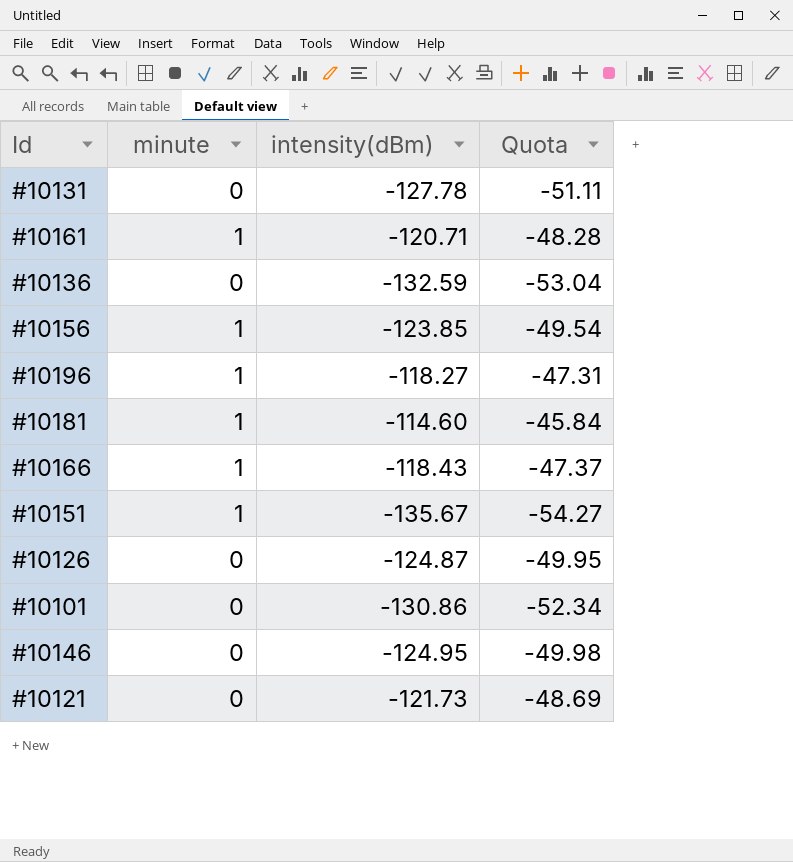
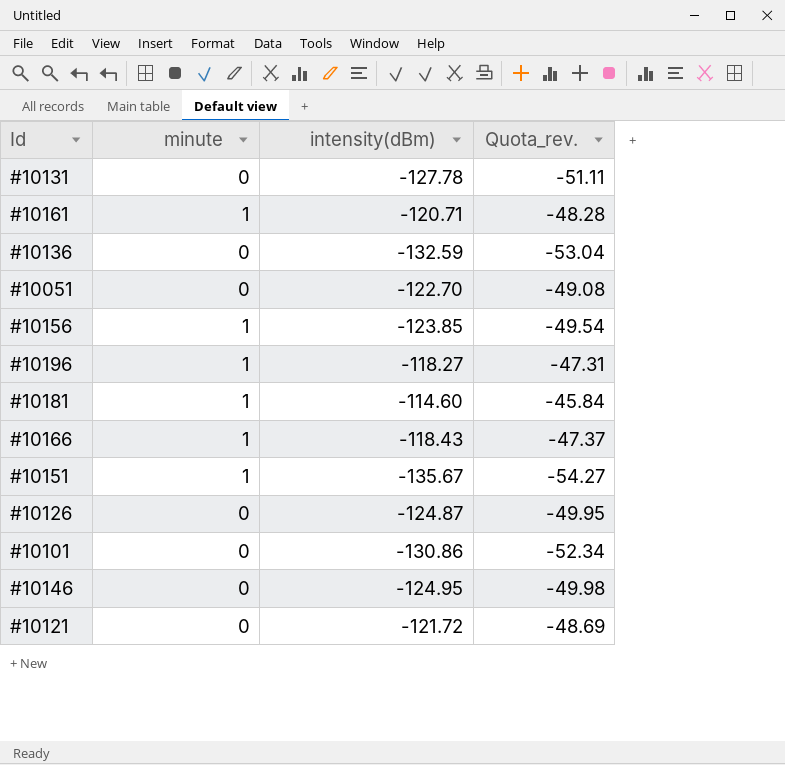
column name: Quota -> Quota_rev.
row #10051: none -> 0 | -122.70 | -49.08
#10121 | intensity(dBm): -121.73 -> -121.72

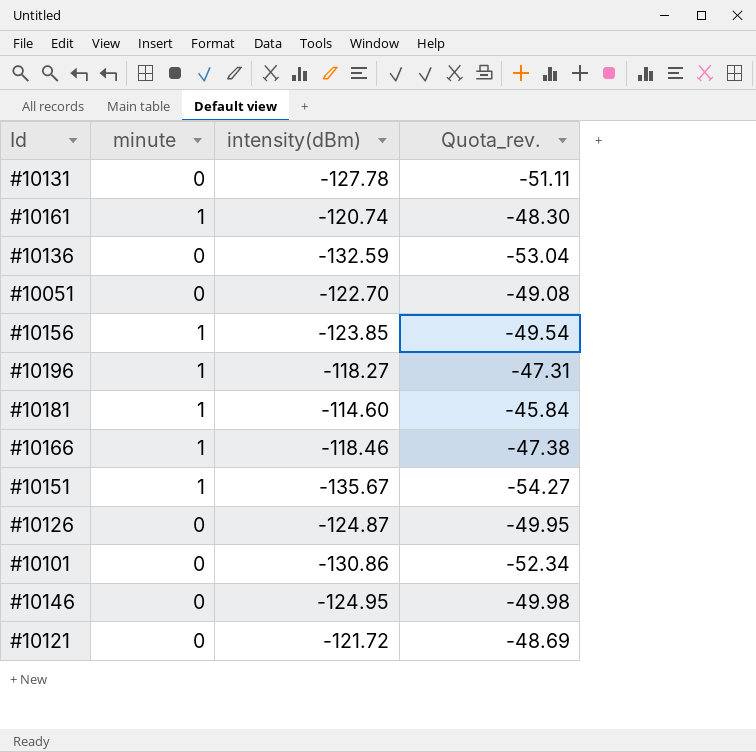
#10161 | intensity(dBm): -120.71 -> -120.74
#10161 | Quota_rev.: -48.28 -> -48.30
#10166 | intensity(dBm): -118.43 -> -118.46
#10166 | Quota_rev.: -47.37 -> -47.38

